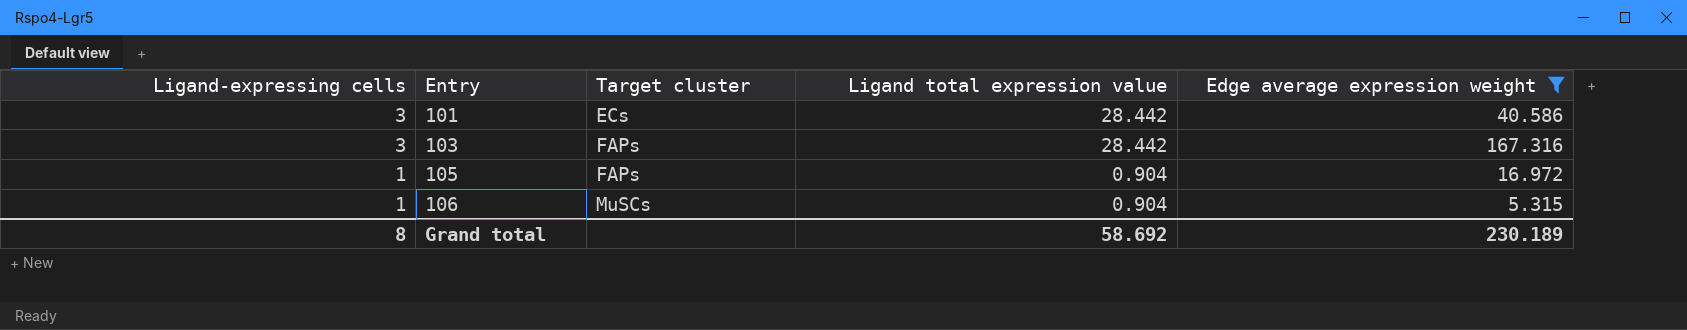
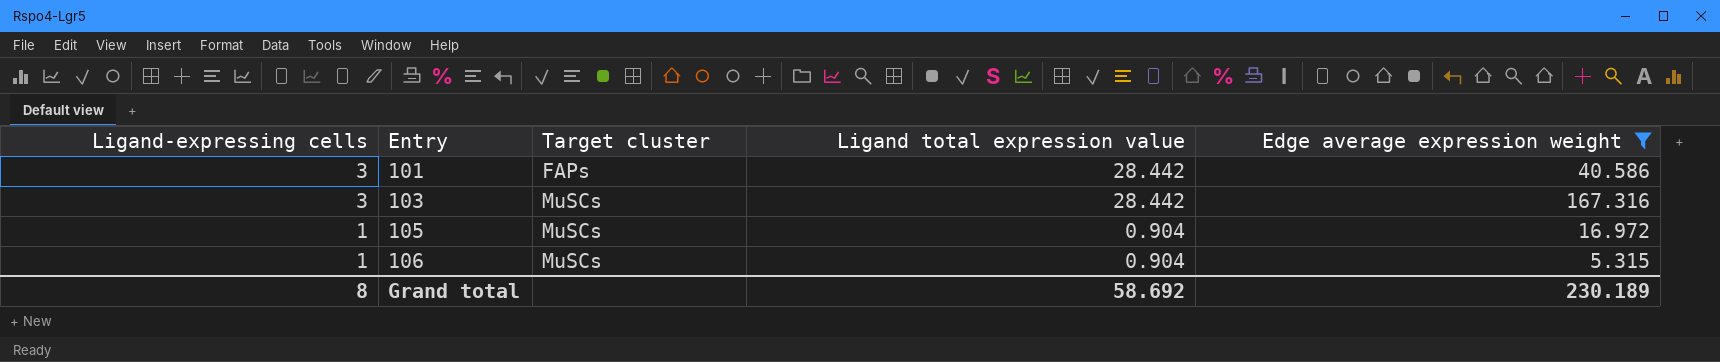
101 | Target cluster: ECs -> FAPs
103 | Target cluster: FAPs -> MuSCs
105 | Target cluster: FAPs -> MuSCs

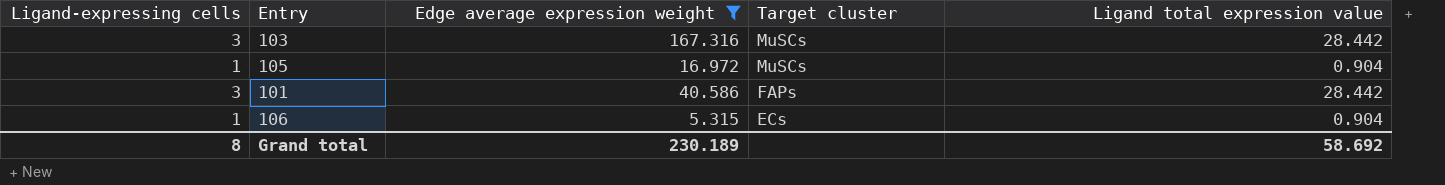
row order: Ligand-expressing cells descending -> Target cluster descending
column Edge average expression weight | position: 5 -> 3
106 | Target cluster: MuSCs -> ECs

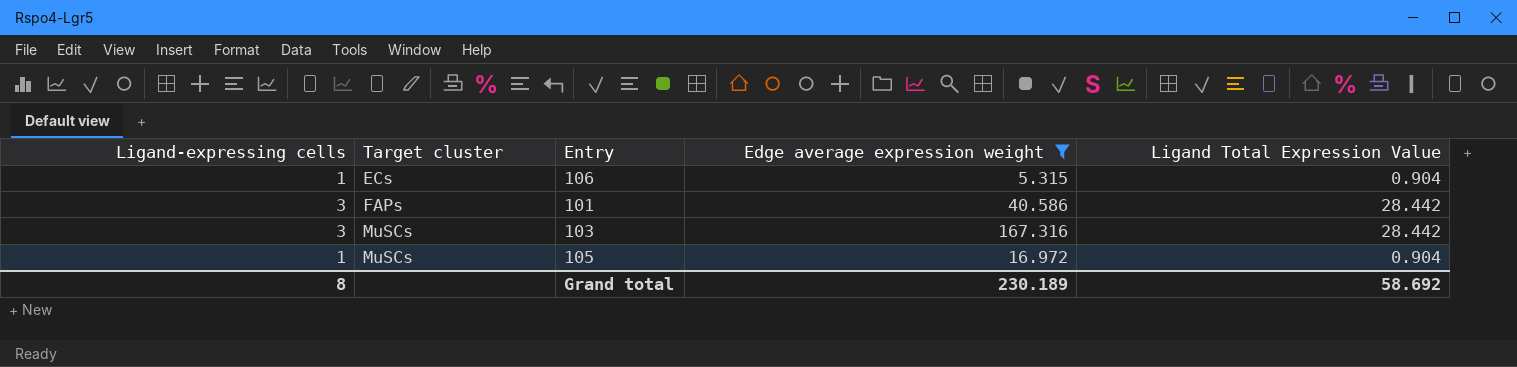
row order: Target cluster descending -> Target cluster ascending
column Target cluster | position: 4 -> 2
column name: Ligand total expression value -> Ligand Total Expression Value

